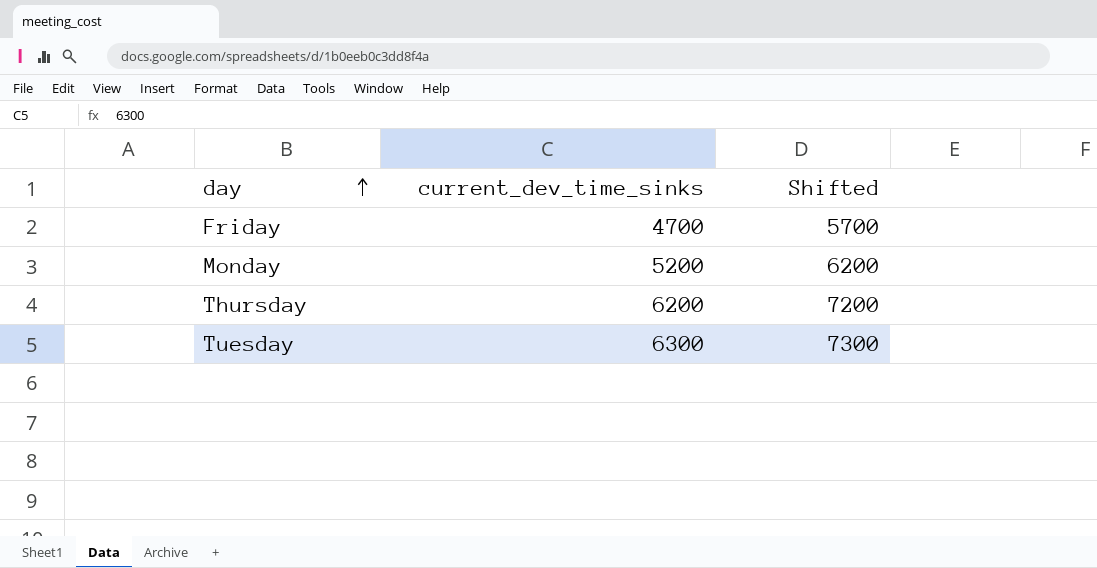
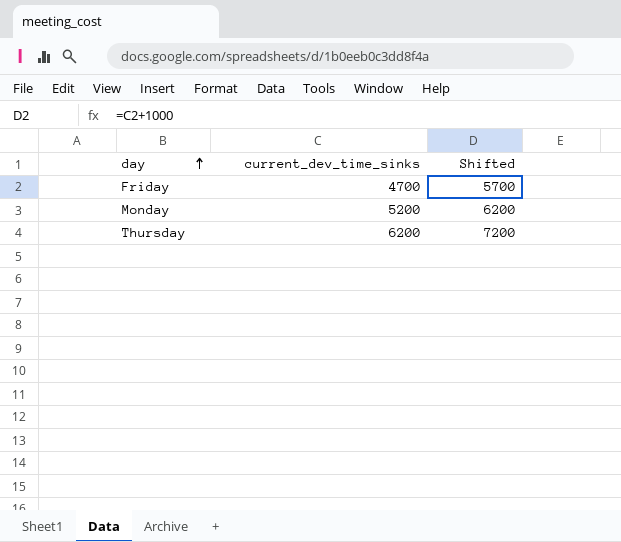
row Tuesday: 6300 | 7300 -> none

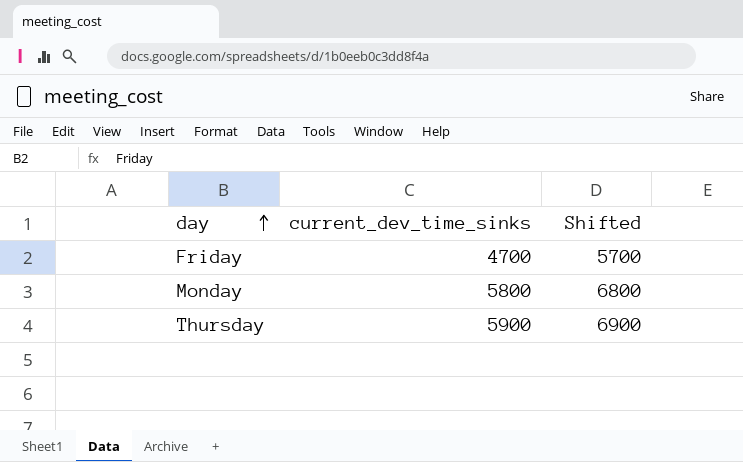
Monday | current_dev_time_sinks: 5200 -> 5800
Monday | Shifted: 6200 -> 6800
Thursday | current_dev_time_sinks: 6200 -> 5900
Thursday | Shifted: 7200 -> 6900

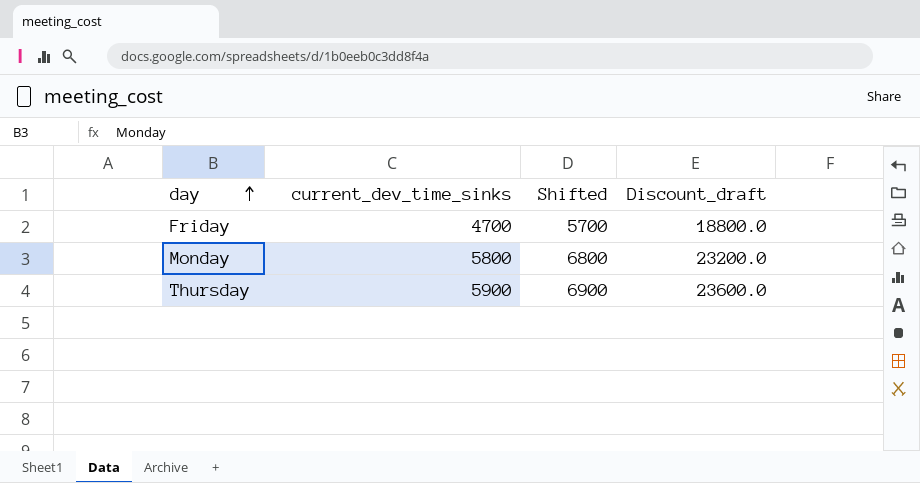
column Discount_draft | formula: none -> [current_dev_time_sinks] * 4

